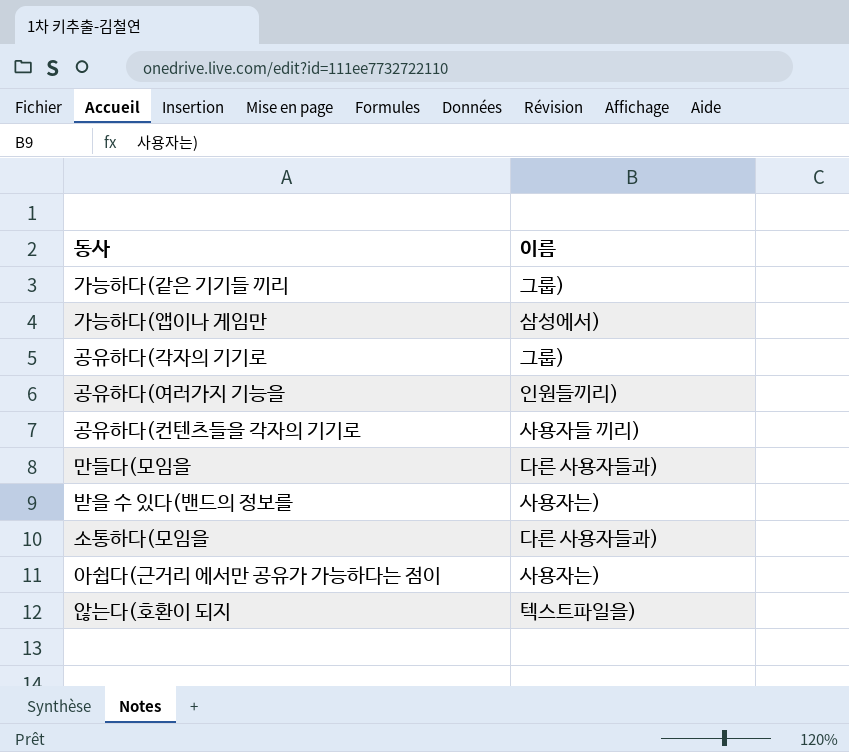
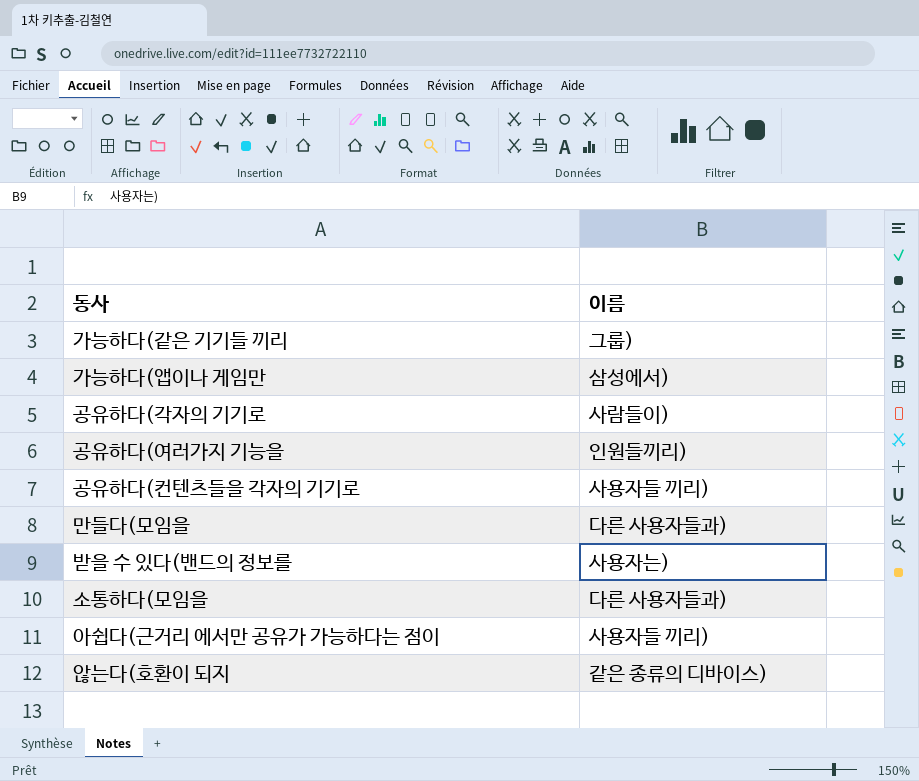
공유하다(각자의 기기로 | 이름: 그룹) -> 사람들이)
아쉽다(근거리 에서만 공유가 가능하다는 점이 | 이름: 사용자는) -> 사용자들 끼리)
않는다(호환이 되지 | 이름: 텍스트파일을) -> 같은 종류의 디바이스)

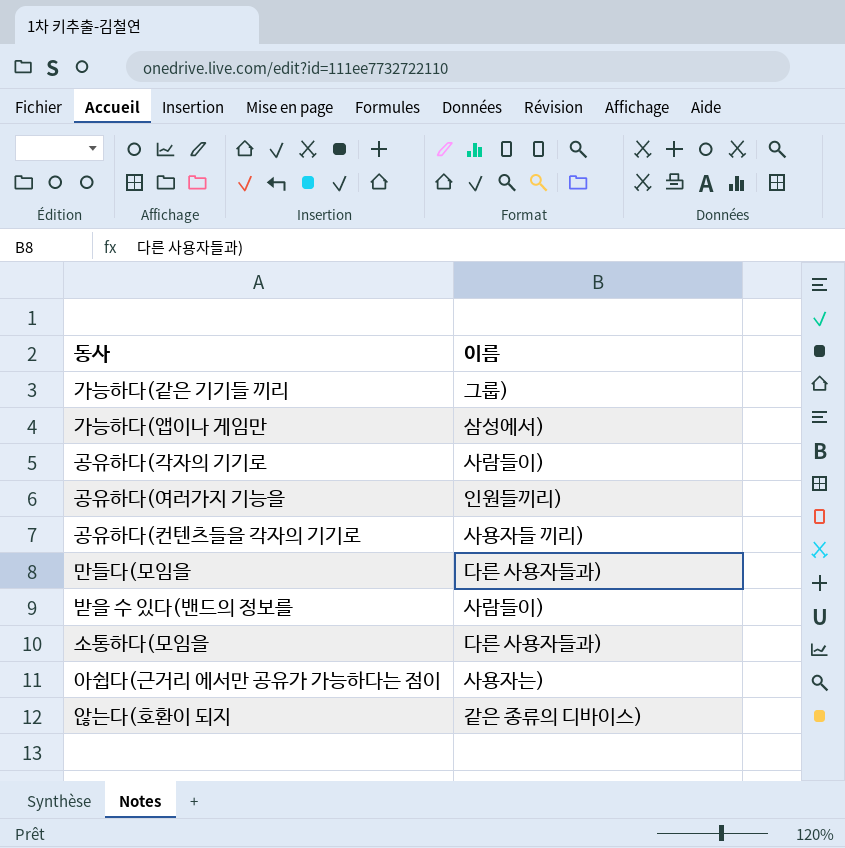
받을 수 있다(밴드의 정보를 | 이름: 사용자는) -> 사람들이)
아쉽다(근거리 에서만 공유가 가능하다는 점이 | 이름: 사용자들 끼리) -> 사용자는)

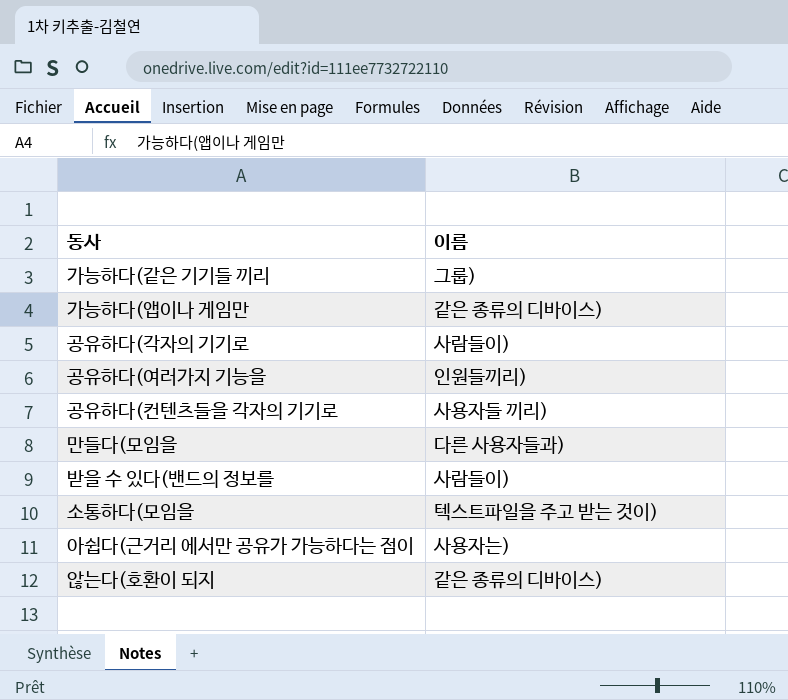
가능하다(앱이나 게임만 | 이름: 삼성에서) -> 같은 종류의 디바이스)
소통하다(모임을 | 이름: 다른 사용자들과) -> 텍스트파일을 주고 받는 것이)

